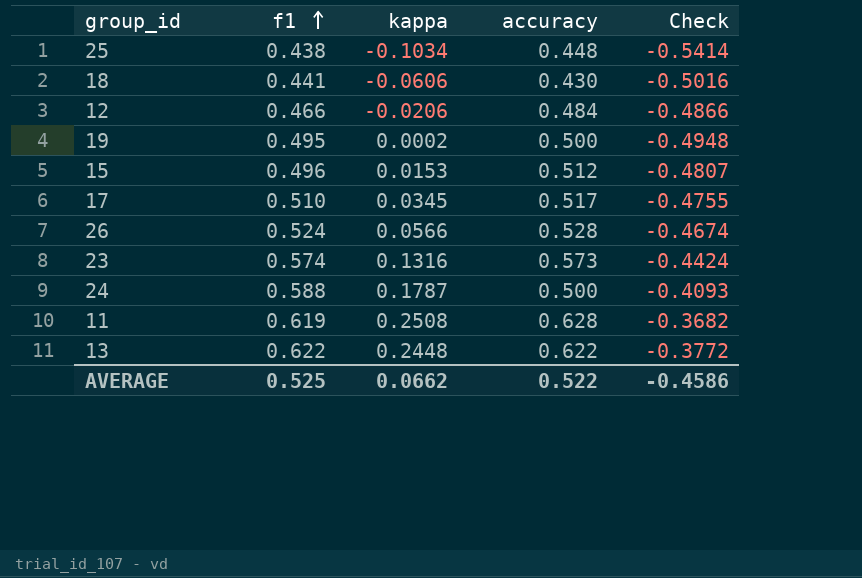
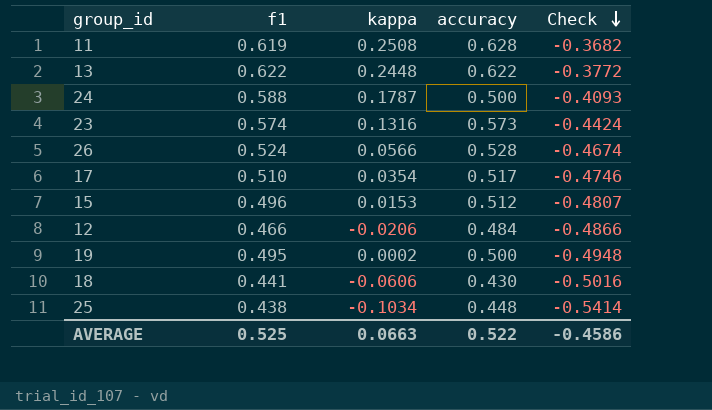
row order: f1 ascending -> Check descending
17 | kappa: 0.0345 -> 0.0354
17 | Check: -0.4755 -> -0.4746
AVERAGE | kappa: 0.0662 -> 0.0663

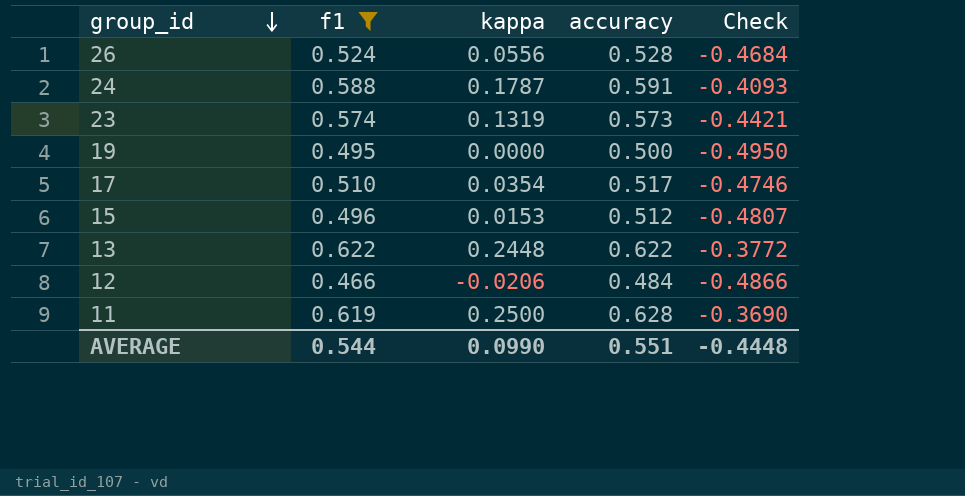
filter: none -> f1 >= 0.466
row order: Check descending -> group_id descending
26 | kappa: 0.0566 -> 0.0556
26 | Check: -0.4674 -> -0.4684
24 | accuracy: 0.500 -> 0.591
23 | kappa: 0.1316 -> 0.1319
23 | Check: -0.4424 -> -0.4421
19 | kappa: 0.0002 -> 0.0000
19 | Check: -0.4948 -> -0.4950
11 | kappa: 0.2508 -> 0.2500
11 | Check: -0.3682 -> -0.3690
AVERAGE | f1: 0.525 -> 0.544
AVERAGE | kappa: 0.0663 -> 0.0990
AVERAGE | accuracy: 0.522 -> 0.551
AVERAGE | Check: -0.4586 -> -0.4448

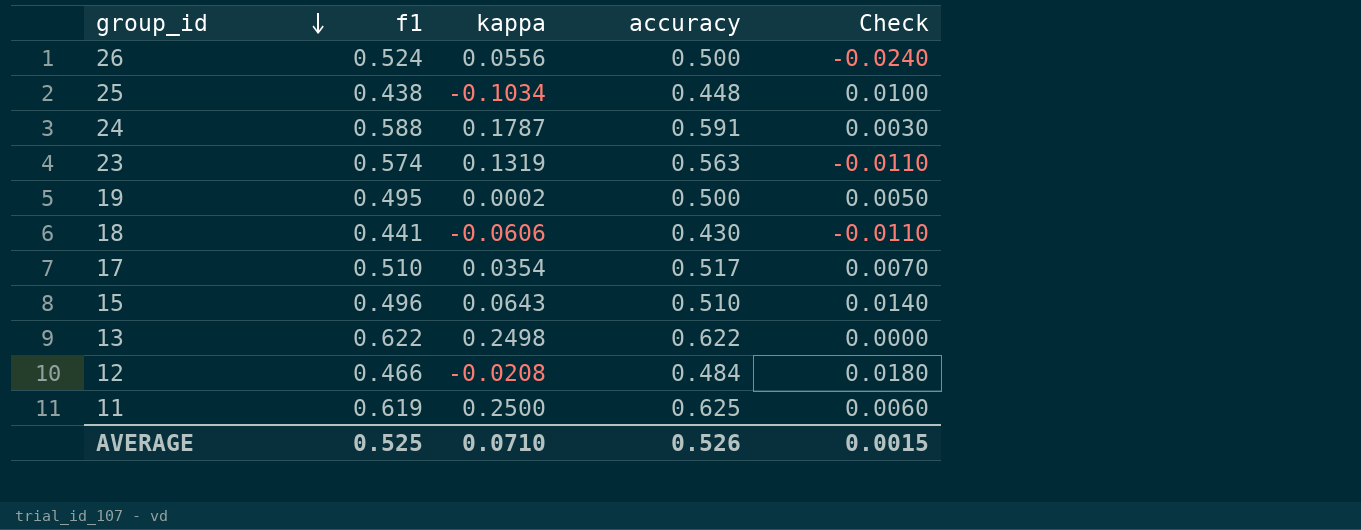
filter: f1 >= 0.466 -> none
column Check | formula: [kappa] - [f1] -> [accuracy] - [f1]
26 | accuracy: 0.528 -> 0.500
23 | accuracy: 0.573 -> 0.563
19 | kappa: 0.0000 -> 0.0002
15 | kappa: 0.0153 -> 0.0643
15 | accuracy: 0.512 -> 0.510
13 | kappa: 0.2448 -> 0.2498
12 | kappa: -0.0206 -> -0.0208
11 | accuracy: 0.628 -> 0.625
AVERAGE | f1: 0.544 -> 0.525
AVERAGE | kappa: 0.0990 -> 0.0710
AVERAGE | accuracy: 0.551 -> 0.526
AVERAGE | Check: -0.4448 -> 0.0015

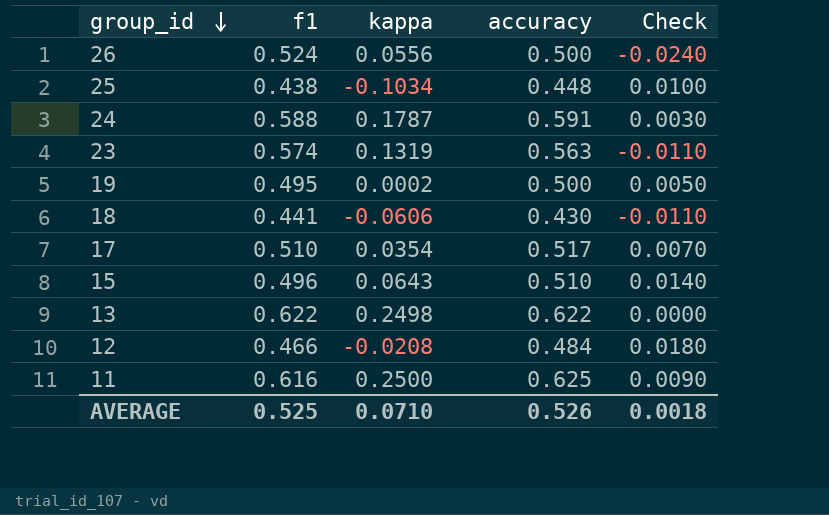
11 | f1: 0.619 -> 0.616
11 | Check: 0.0060 -> 0.0090
AVERAGE | Check: 0.0015 -> 0.0018

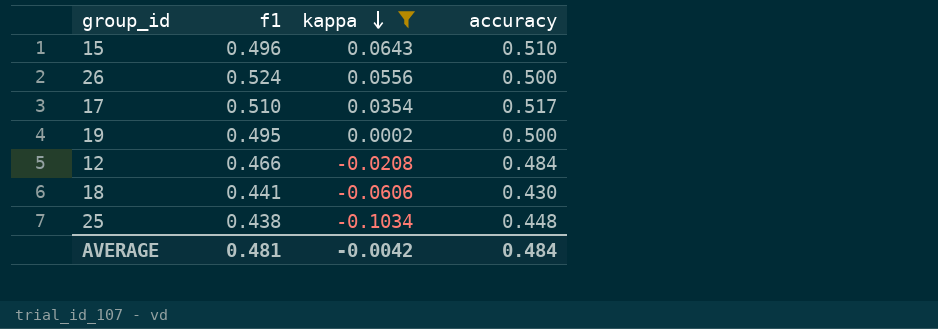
filter: none -> kappa <= 0.0643
row order: group_id descending -> kappa descending
column Check | formula: [accuracy] - [f1] -> none
AVERAGE | f1: 0.525 -> 0.481
AVERAGE | kappa: 0.0710 -> -0.0042
AVERAGE | accuracy: 0.526 -> 0.484

